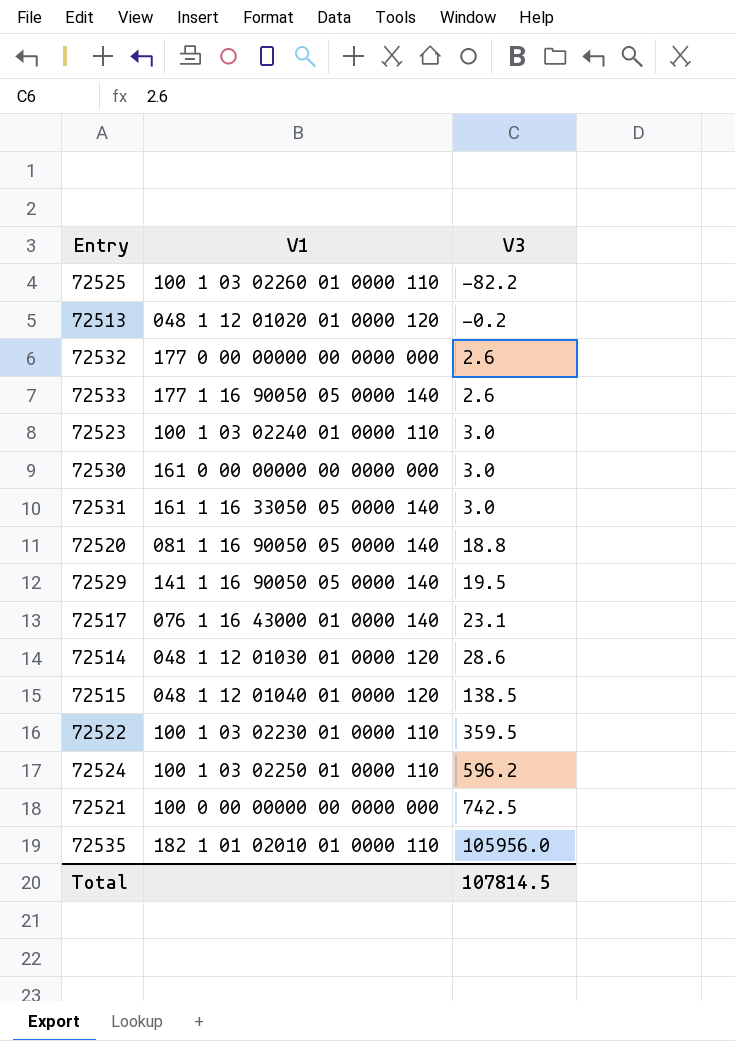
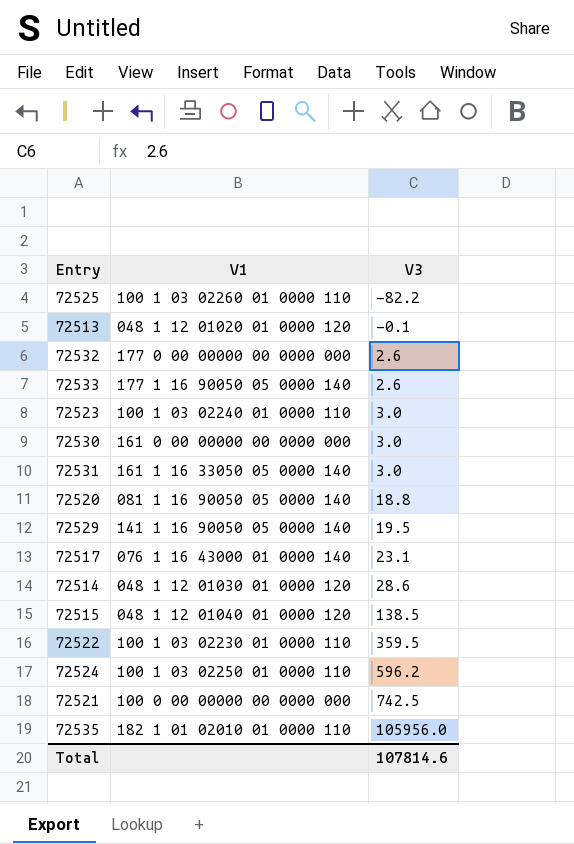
72513 | V3: -0.2 -> -0.1
Total | V3: 107814.5 -> 107814.6

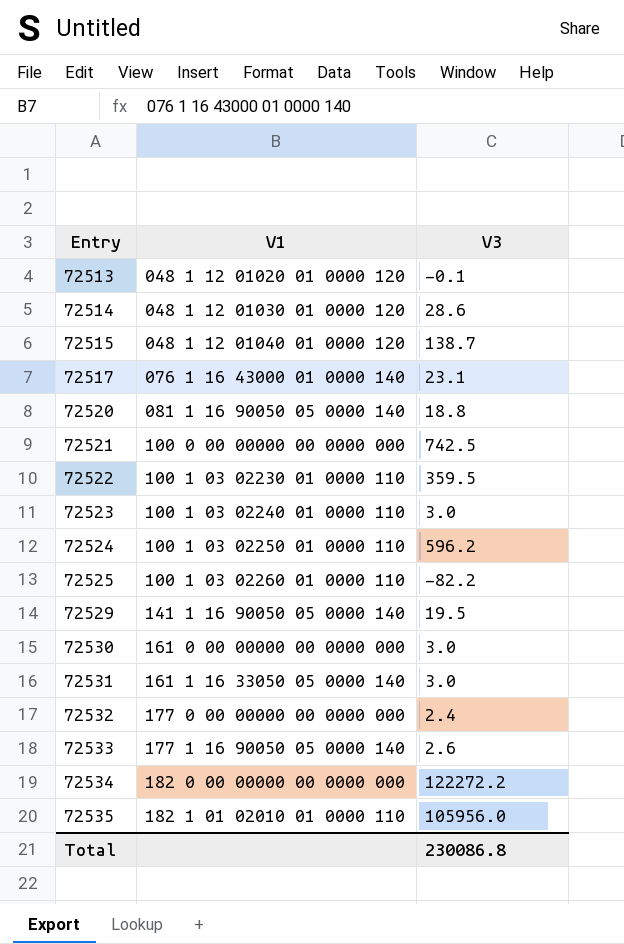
row order: V3 ascending -> Entry ascending
72515 | V3: 138.5 -> 138.7
72532 | V3: 2.6 -> 2.4
row 72534: none -> 182 0 00 00000 00 0000 000 | 122272.2
Total | V3: 107814.6 -> 230086.8

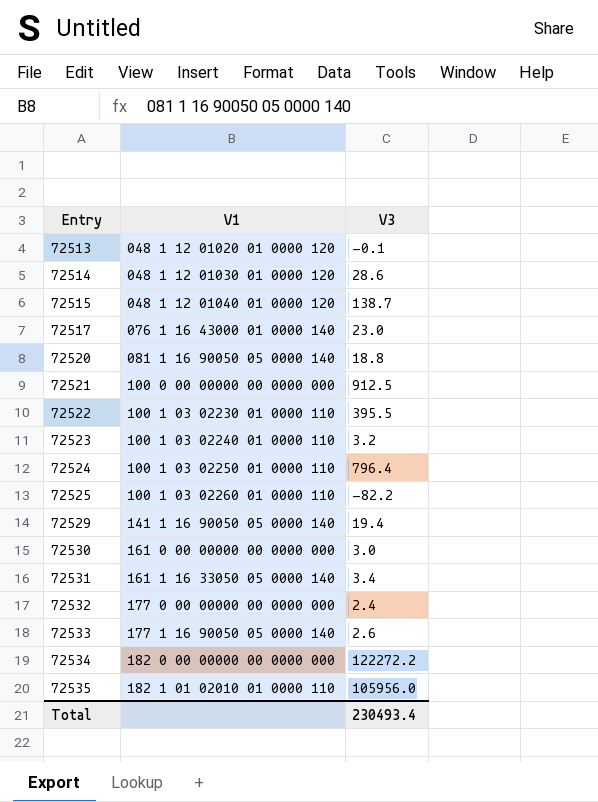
72517 | V3: 23.1 -> 23.0
72521 | V3: 742.5 -> 912.5
72522 | V3: 359.5 -> 395.5
72523 | V3: 3.0 -> 3.2
72524 | V3: 596.2 -> 796.4
72529 | V3: 19.5 -> 19.4
72531 | V3: 3.0 -> 3.4
Total | V3: 230086.8 -> 230493.4

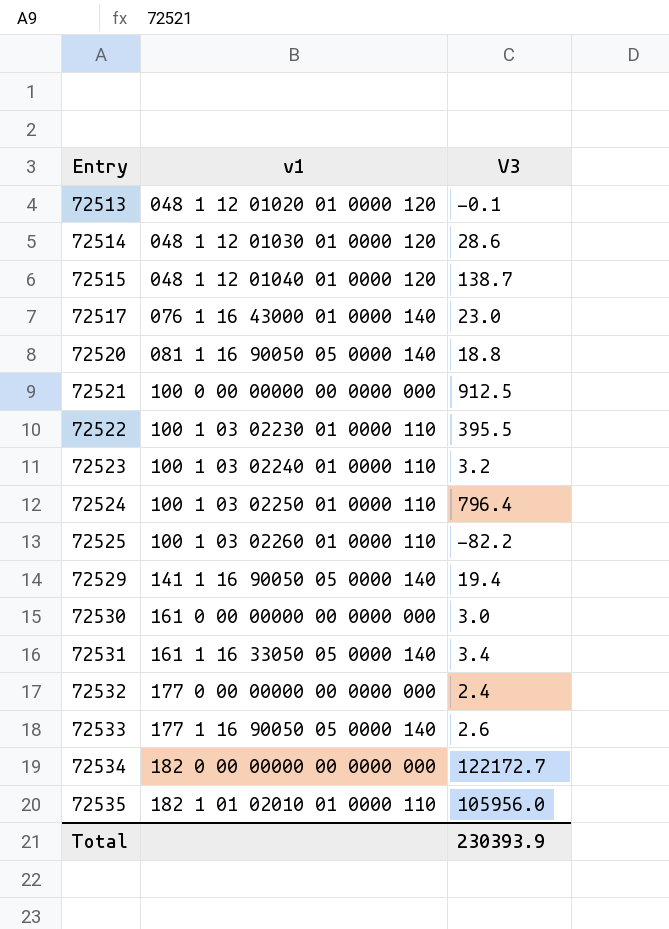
column name: V1 -> v1
72534 | V3: 122272.2 -> 122172.7
Total | V3: 230493.4 -> 230393.9

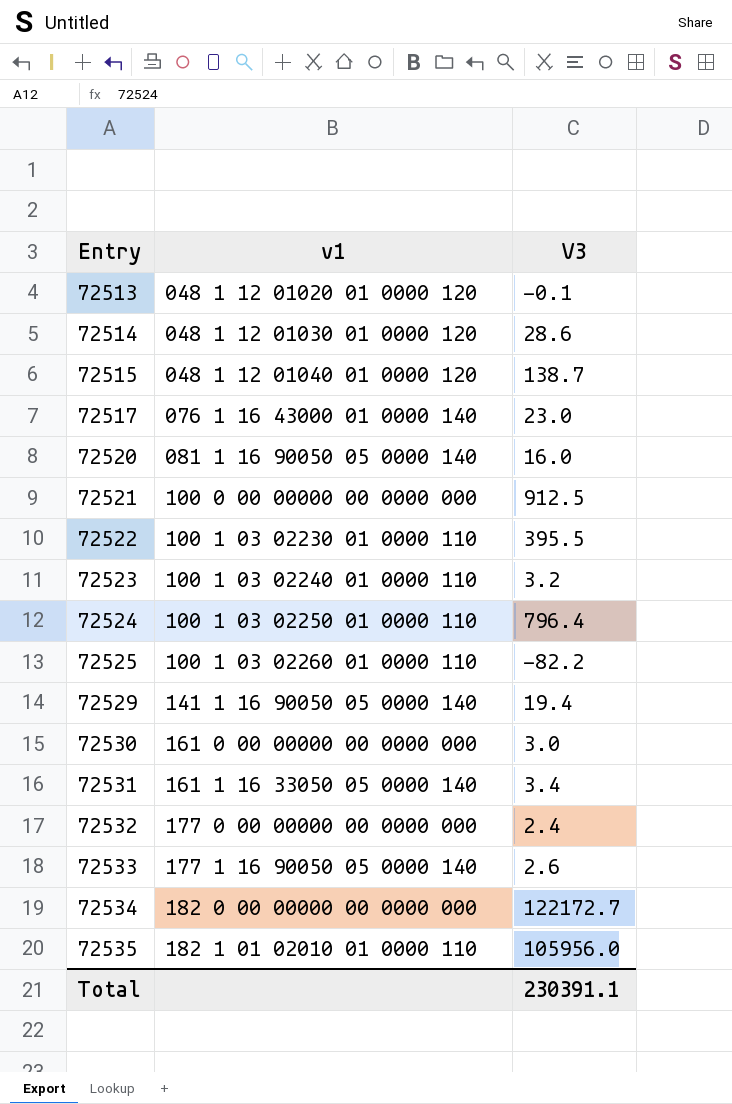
72520 | V3: 18.8 -> 16.0
Total | V3: 230393.9 -> 230391.1

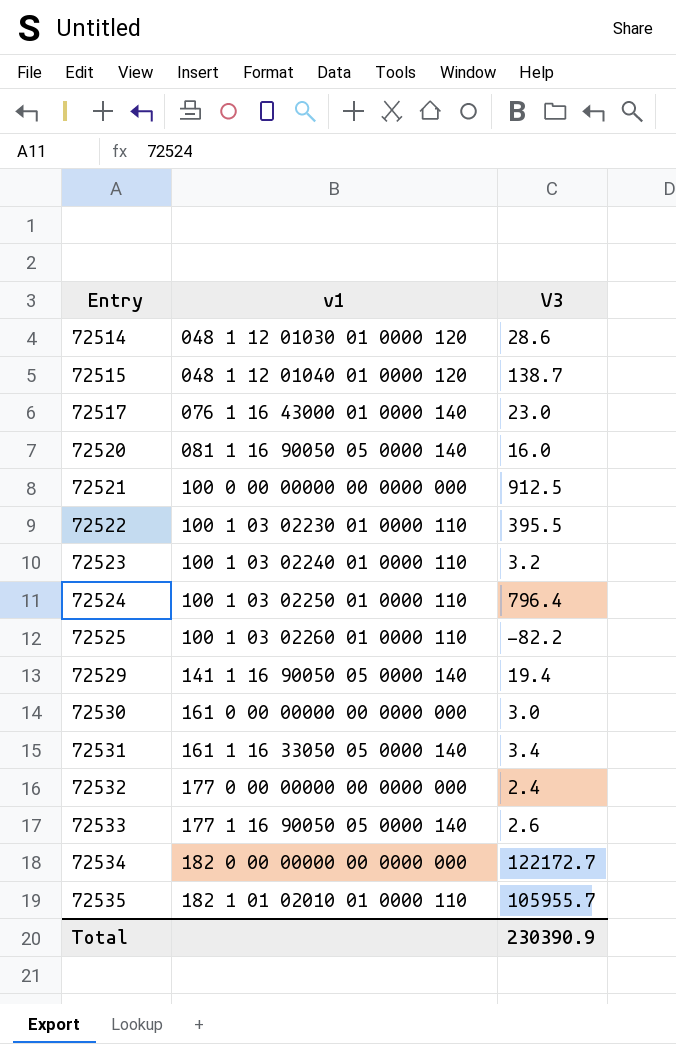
row 72513: 048 1 12 01020 01 0000 120 | -0.1 -> none
72535 | V3: 105956.0 -> 105955.7
Total | V3: 230391.1 -> 230390.9

